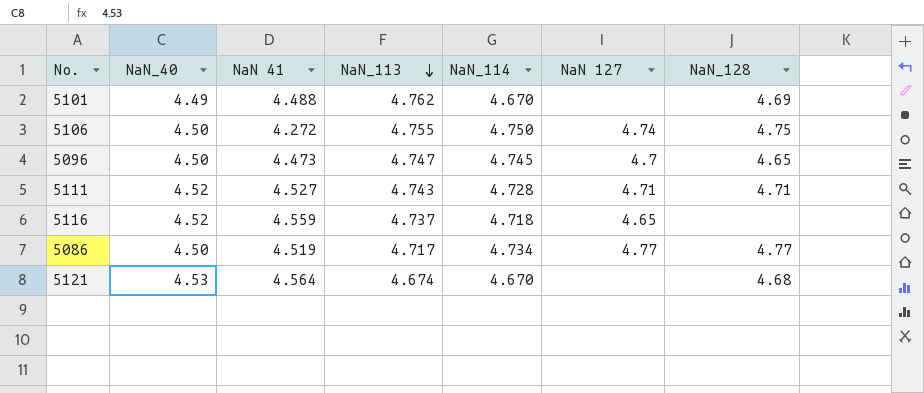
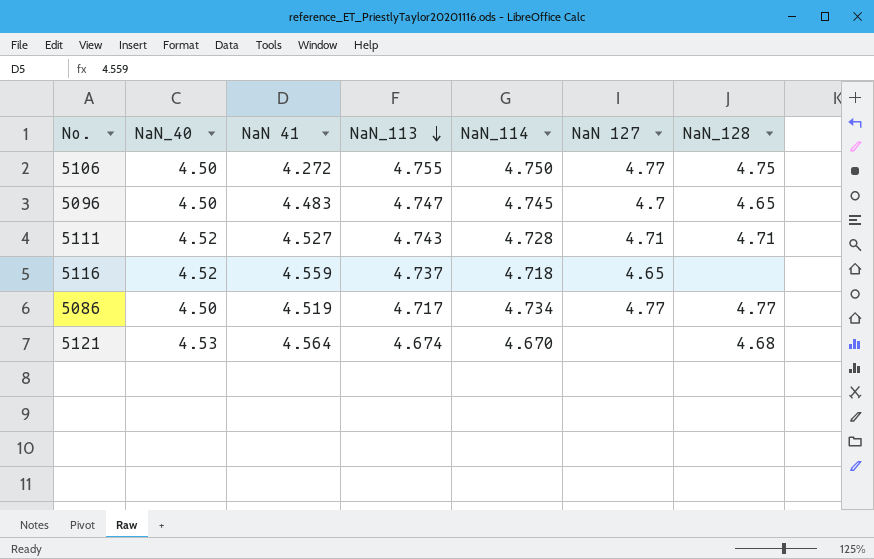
row 5101: 4.49 | 4.488 | 4.762 | 4.670 | none | 4.69 -> none
5106 | NaN 127: 4.74 -> 4.77
5096 | NaN 41: 4.473 -> 4.483

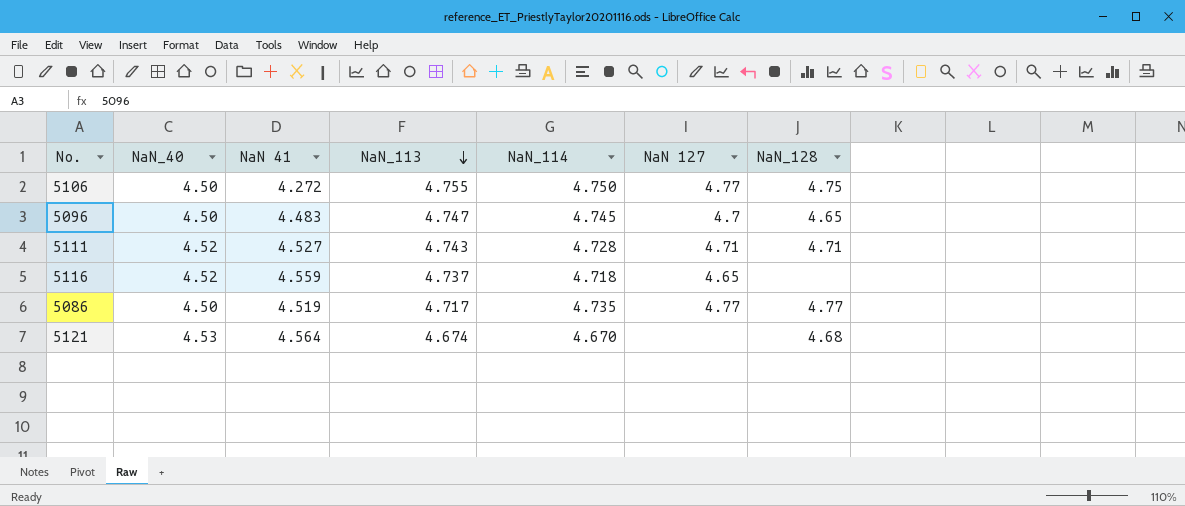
5086 | NaN_114: 4.734 -> 4.735

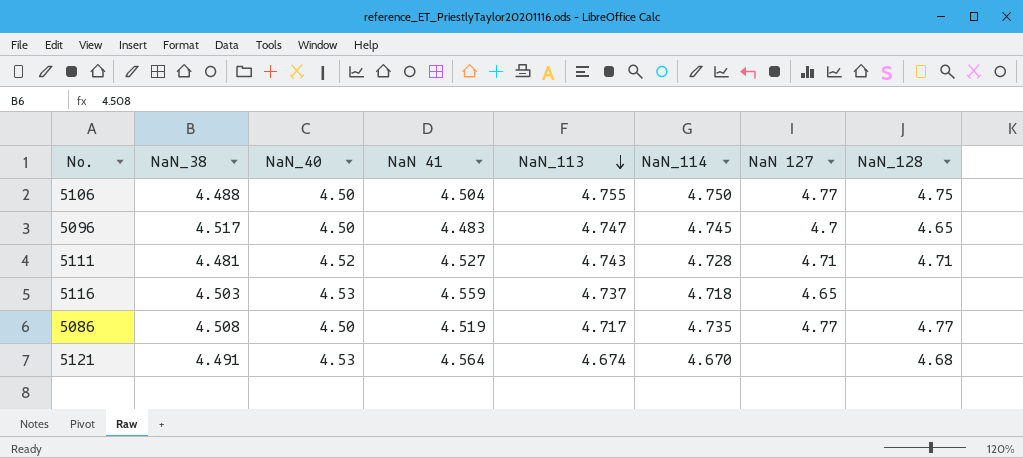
column NaN_38 | position: none -> 2
5106 | NaN 41: 4.272 -> 4.504
5116 | NaN_40: 4.52 -> 4.53

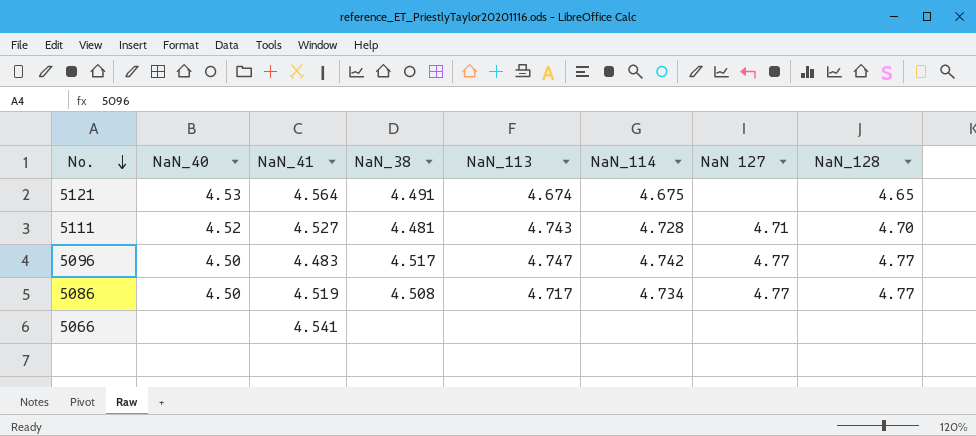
row order: NaN_113 descending -> No. descending
column name: NaN 41 -> NaN_41
column NaN_38 | position: 2 -> 4
row 5106: 4.488 | 4.50 | 4.504 | 4.755 | 4.750 | 4.77 | 4.75 -> none
row 5116: 4.503 | 4.53 | 4.559 | 4.737 | 4.718 | 4.65 | none -> none
5121 | NaN_114: 4.670 -> 4.675
5121 | NaN_128: 4.68 -> 4.65
5111 | NaN_128: 4.71 -> 4.70
5096 | NaN_114: 4.745 -> 4.742
5096 | NaN 127: 4.7 -> 4.77
5096 | NaN_128: 4.65 -> 4.77
5086 | NaN_114: 4.735 -> 4.734
row 5066: none -> none | 4.541 | none | none | none | none | none

